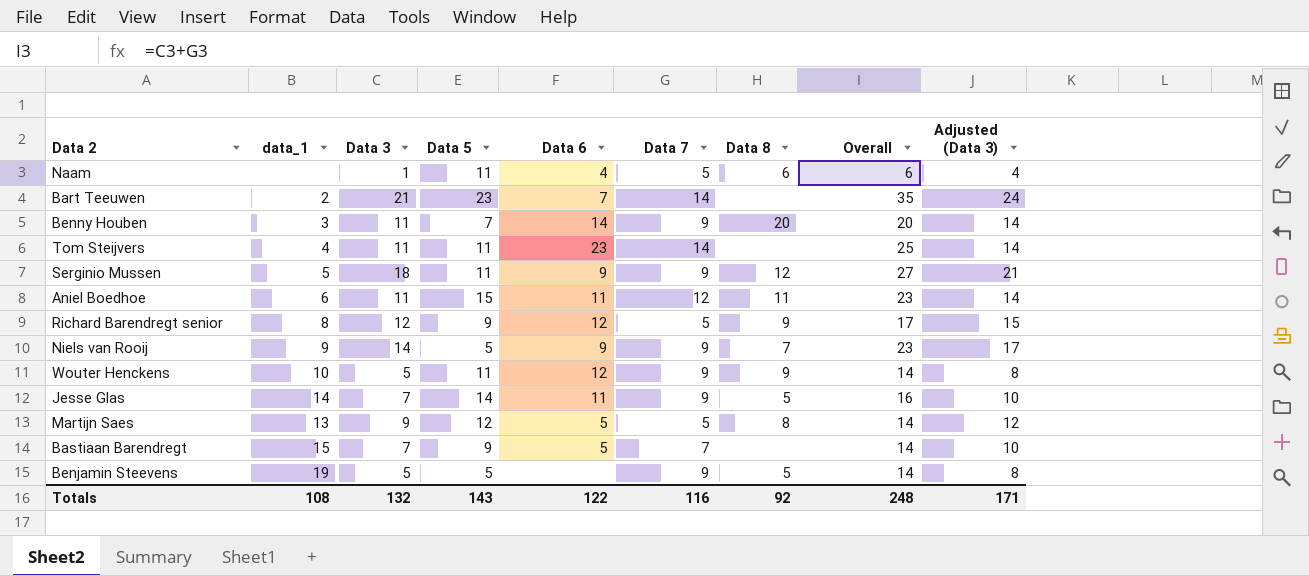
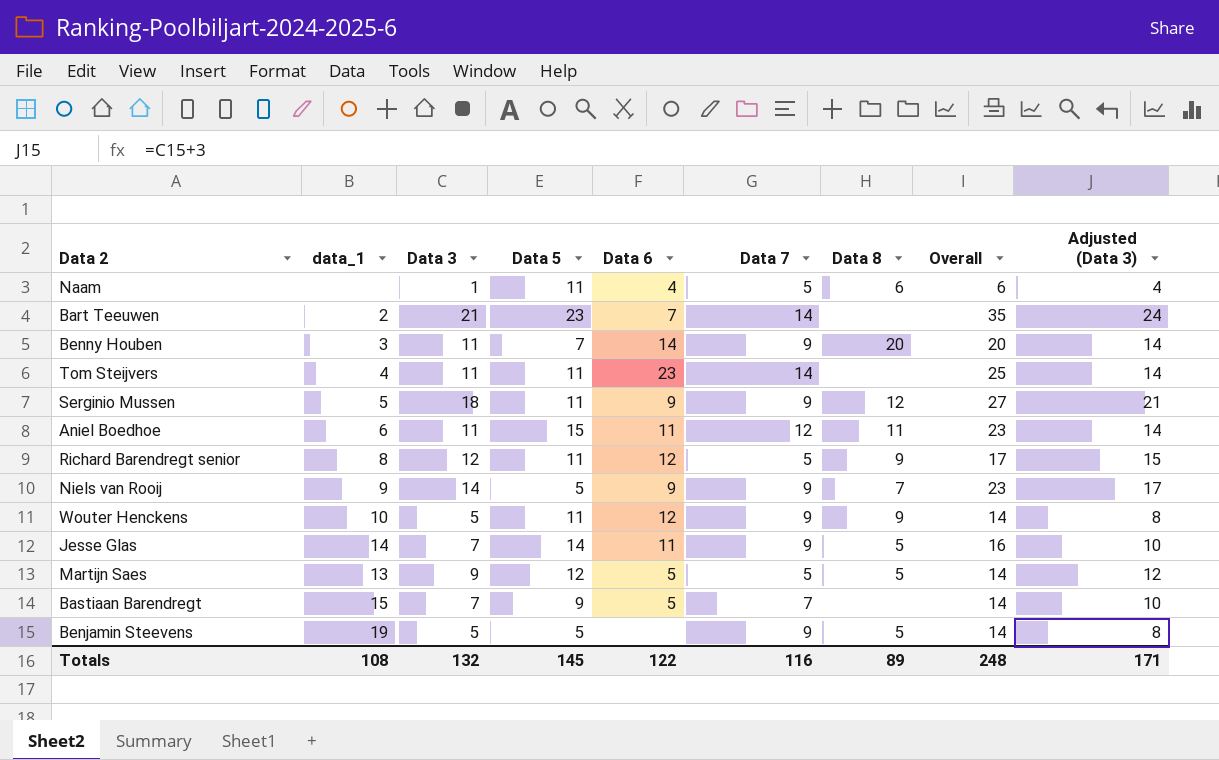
Richard Barendregt senior | Data 5: 9 -> 11
Martijn Saes | Data 8: 8 -> 5
Totals | Data 5: 143 -> 145
Totals | Data 8: 92 -> 89

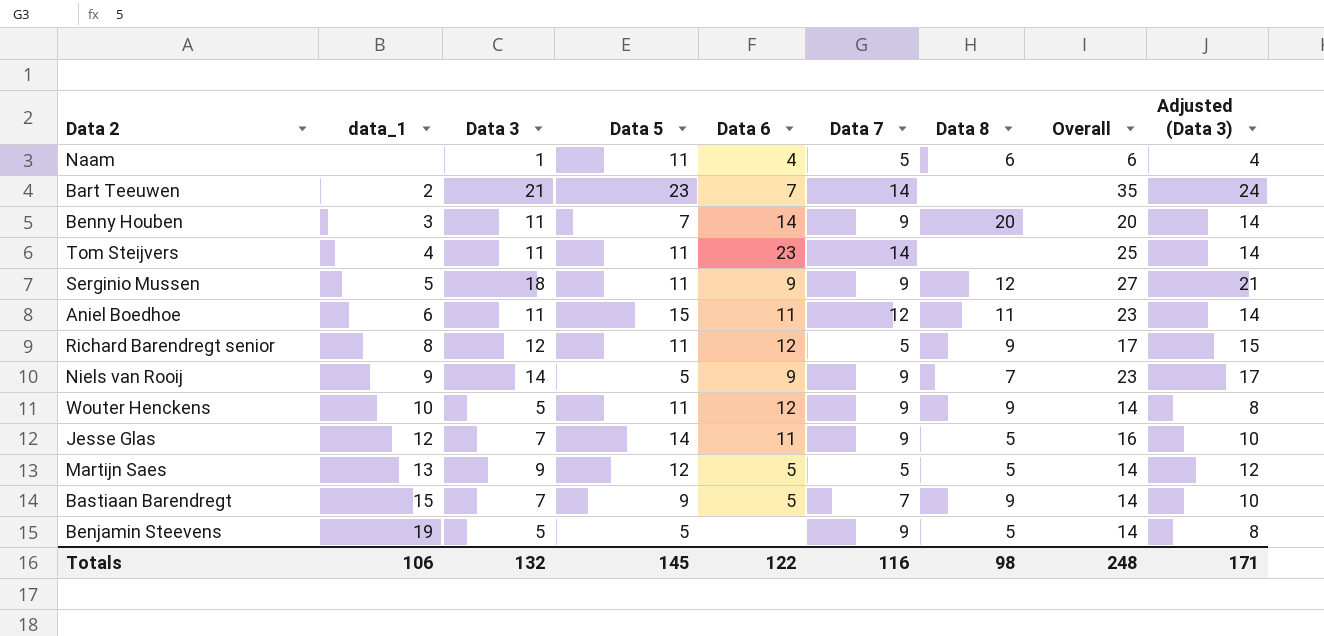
Jesse Glas | data_1: 14 -> 12
Bastiaan Barendregt | Data 8: none -> 9
Totals | data_1: 108 -> 106
Totals | Data 8: 89 -> 98

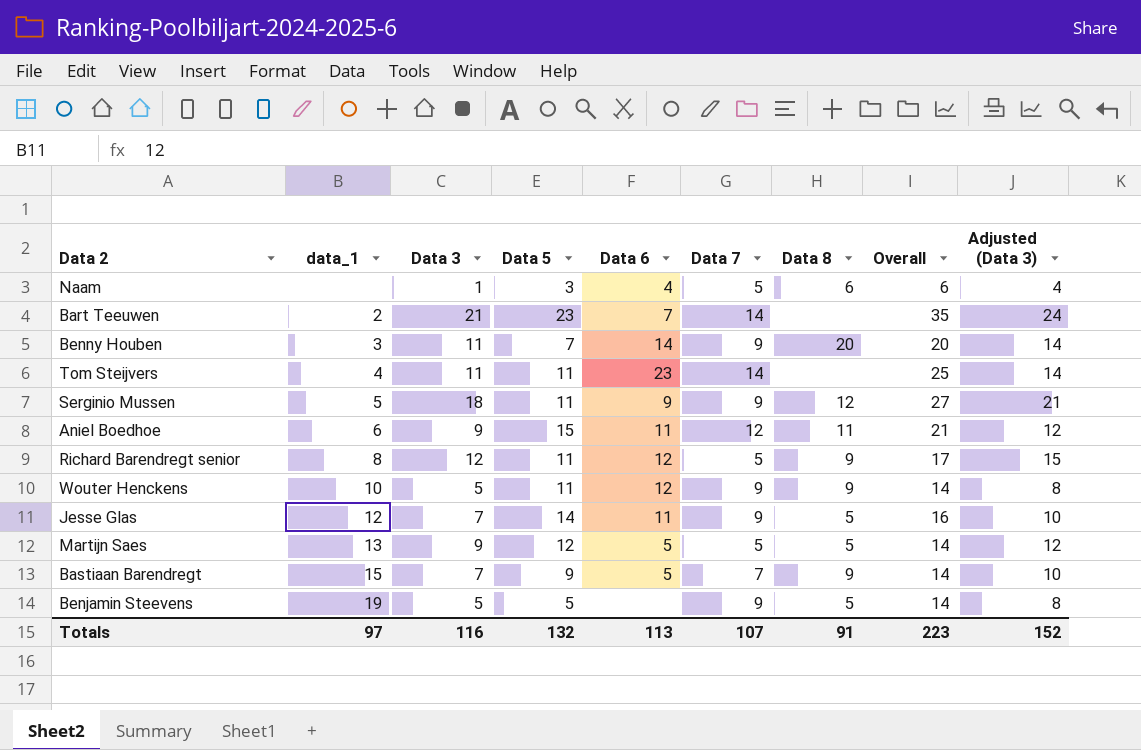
row Niels van Rooij: 9 | 14 | 5 | 9 | 9 | 7 | 23 | 17 -> none
Naam | Data 5: 11 -> 3
Aniel Boedhoe | Data 3: 11 -> 9
Aniel Boedhoe | Overall: 23 -> 21
Aniel Boedhoe | Adjusted (Data 3): 14 -> 12
Totals | data_1: 106 -> 97
Totals | Data 3: 132 -> 116
Totals | Data 5: 145 -> 132
Totals | Data 6: 122 -> 113
Totals | Data 7: 116 -> 107
Totals | Data 8: 98 -> 91
Totals | Overall: 248 -> 223
Totals | Adjusted (Data 3): 171 -> 152

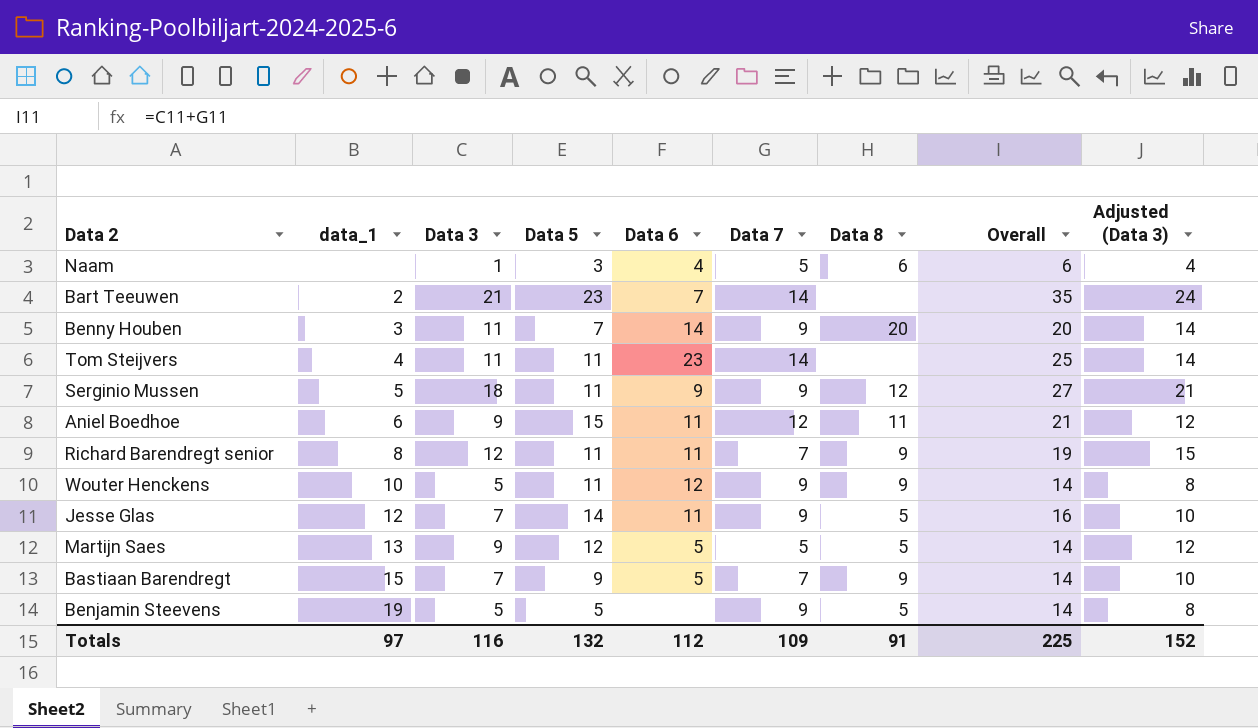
Richard Barendregt senior | Data 6: 12 -> 11
Richard Barendregt senior | Data 7: 5 -> 7
Richard Barendregt senior | Overall: 17 -> 19
Totals | Data 6: 113 -> 112
Totals | Data 7: 107 -> 109
Totals | Overall: 223 -> 225

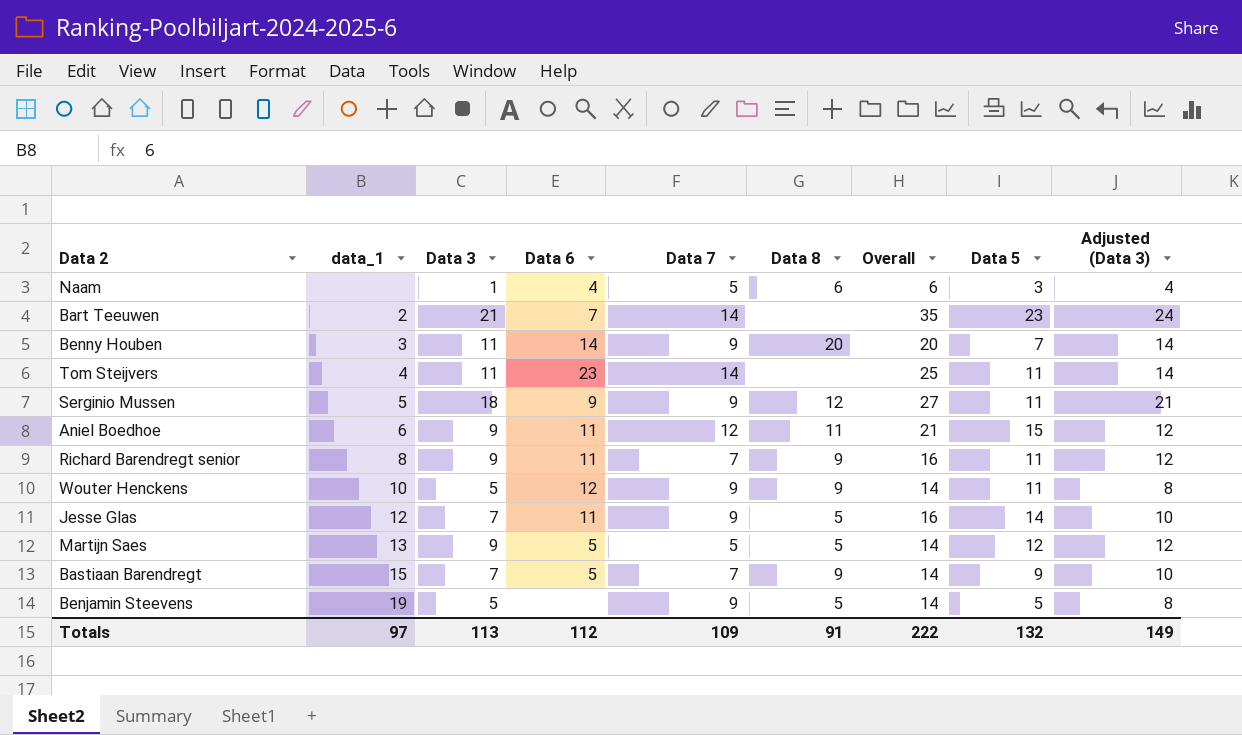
column Data 5 | position: 4 -> 8
Richard Barendregt senior | Data 3: 12 -> 9
Richard Barendregt senior | Overall: 19 -> 16
Richard Barendregt senior | Adjusted (Data 3): 15 -> 12
Totals | Data 3: 116 -> 113
Totals | Overall: 225 -> 222
Totals | Adjusted (Data 3): 152 -> 149

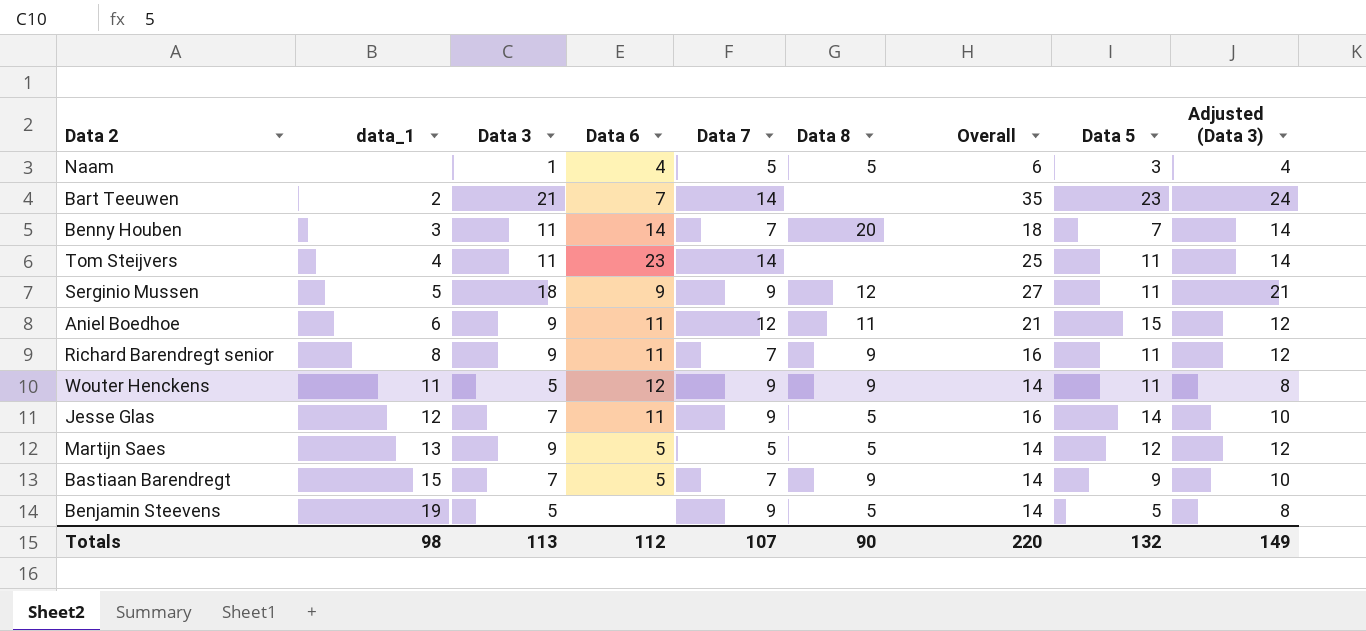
Naam | Data 8: 6 -> 5
Benny Houben | Data 7: 9 -> 7
Benny Houben | Overall: 20 -> 18
Wouter Henckens | data_1: 10 -> 11
Totals | data_1: 97 -> 98
Totals | Data 7: 109 -> 107
Totals | Data 8: 91 -> 90
Totals | Overall: 222 -> 220

